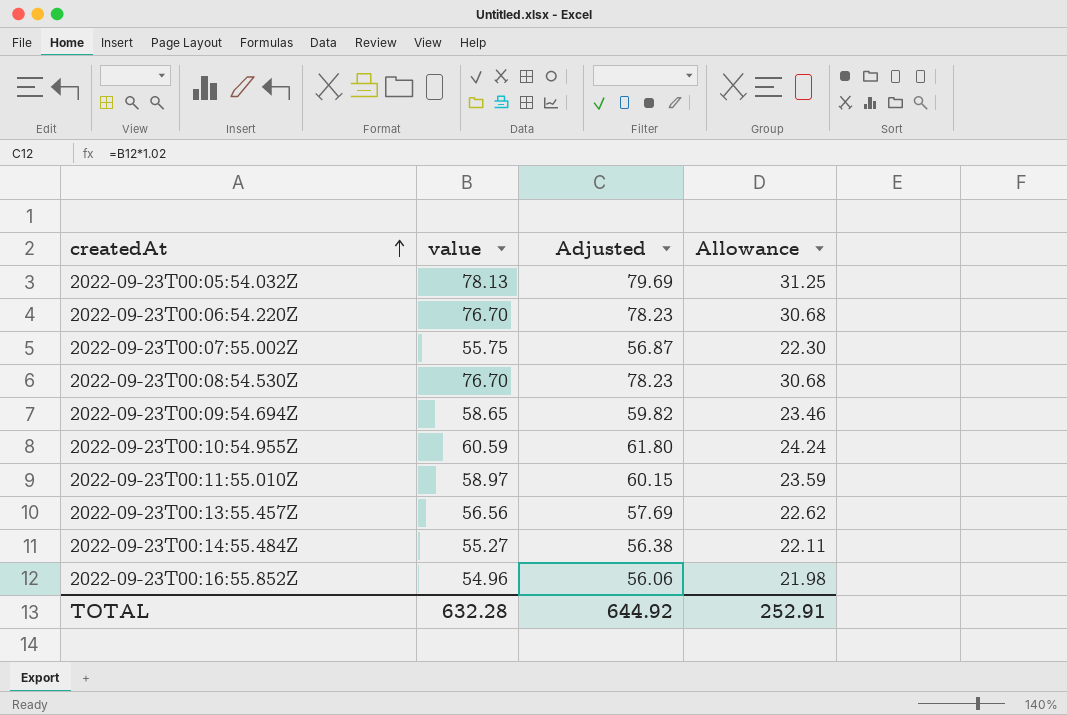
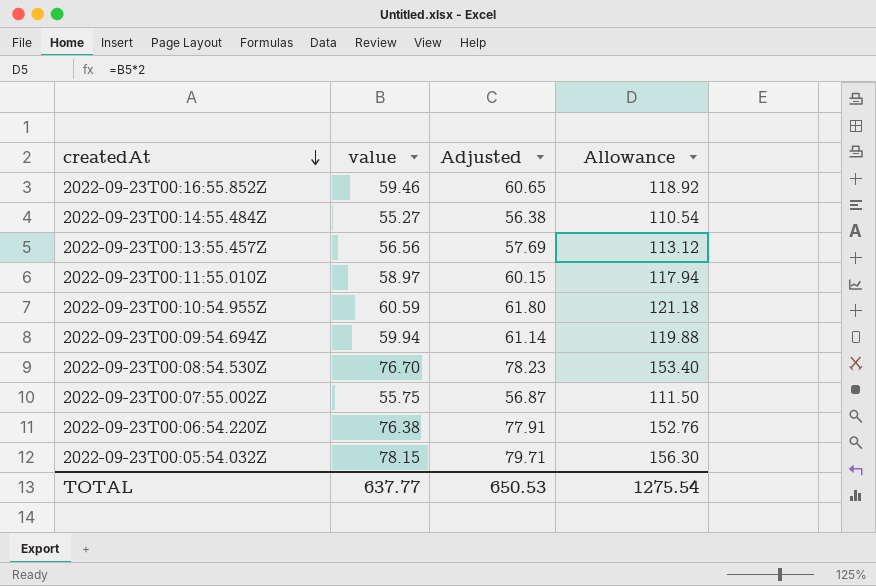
row order: createdAt ascending -> createdAt descending
column Allowance | formula: [value] * 0.4 -> [value] * 2
2022-09-23T00:16:55.852Z | value: 54.96 -> 59.46
2022-09-23T00:16:55.852Z | Adjusted: 56.06 -> 60.65
2022-09-23T00:09:54.694Z | value: 58.65 -> 59.94
2022-09-23T00:09:54.694Z | Adjusted: 59.82 -> 61.14
2022-09-23T00:06:54.220Z | value: 76.70 -> 76.38
2022-09-23T00:06:54.220Z | Adjusted: 78.23 -> 77.91
2022-09-23T00:05:54.032Z | value: 78.13 -> 78.15
2022-09-23T00:05:54.032Z | Adjusted: 79.69 -> 79.71
TOTAL | value: 632.28 -> 637.77
TOTAL | Adjusted: 644.92 -> 650.53
TOTAL | Allowance: 252.91 -> 1275.54

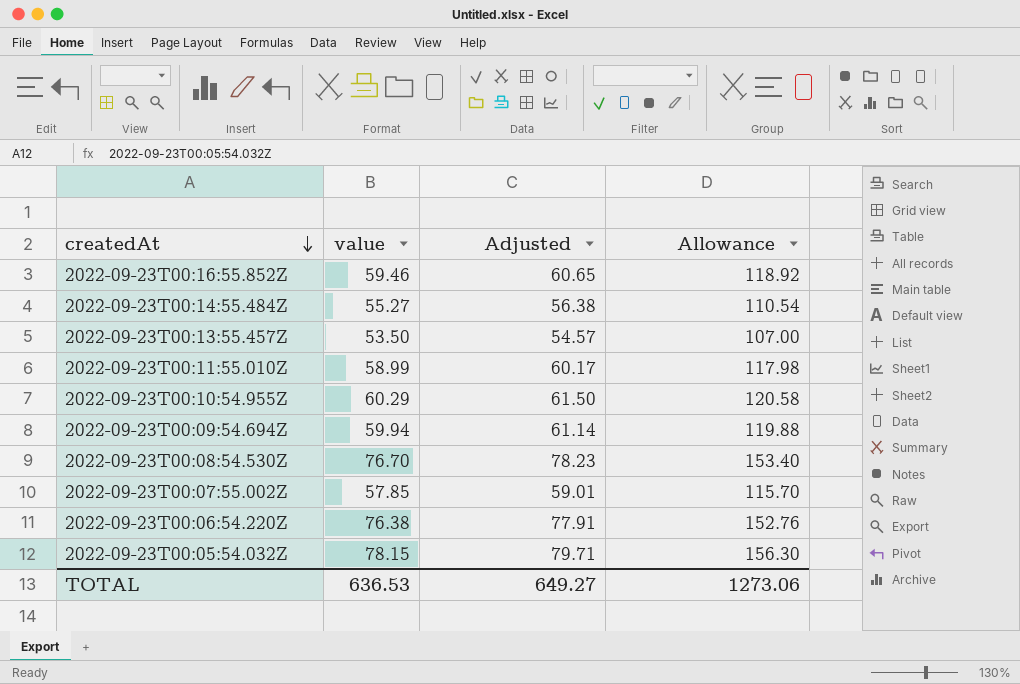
2022-09-23T00:13:55.457Z | value: 56.56 -> 53.50
2022-09-23T00:13:55.457Z | Adjusted: 57.69 -> 54.57
2022-09-23T00:13:55.457Z | Allowance: 113.12 -> 107.00
2022-09-23T00:11:55.010Z | value: 58.97 -> 58.99
2022-09-23T00:11:55.010Z | Adjusted: 60.15 -> 60.17
2022-09-23T00:11:55.010Z | Allowance: 117.94 -> 117.98
2022-09-23T00:10:54.955Z | value: 60.59 -> 60.29
2022-09-23T00:10:54.955Z | Adjusted: 61.80 -> 61.50
2022-09-23T00:10:54.955Z | Allowance: 121.18 -> 120.58
2022-09-23T00:07:55.002Z | value: 55.75 -> 57.85
2022-09-23T00:07:55.002Z | Adjusted: 56.87 -> 59.01
2022-09-23T00:07:55.002Z | Allowance: 111.50 -> 115.70
TOTAL | value: 637.77 -> 636.53
TOTAL | Adjusted: 650.53 -> 649.27
TOTAL | Allowance: 1275.54 -> 1273.06

